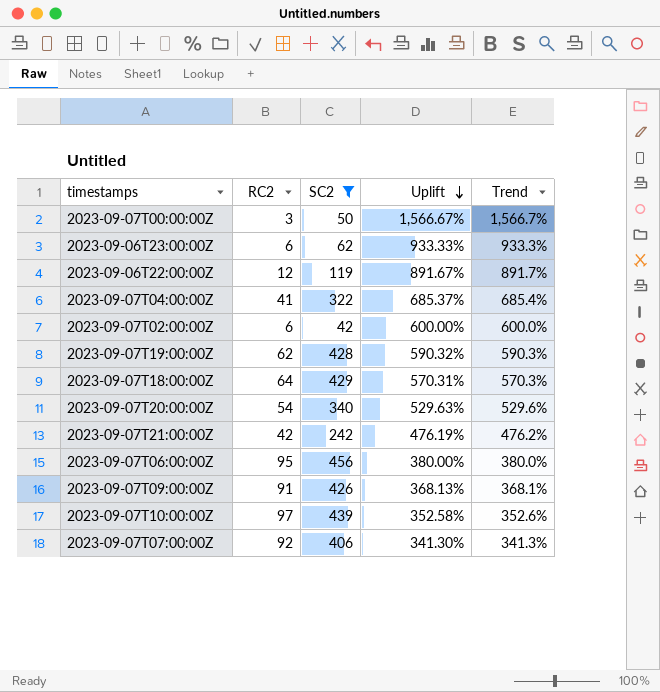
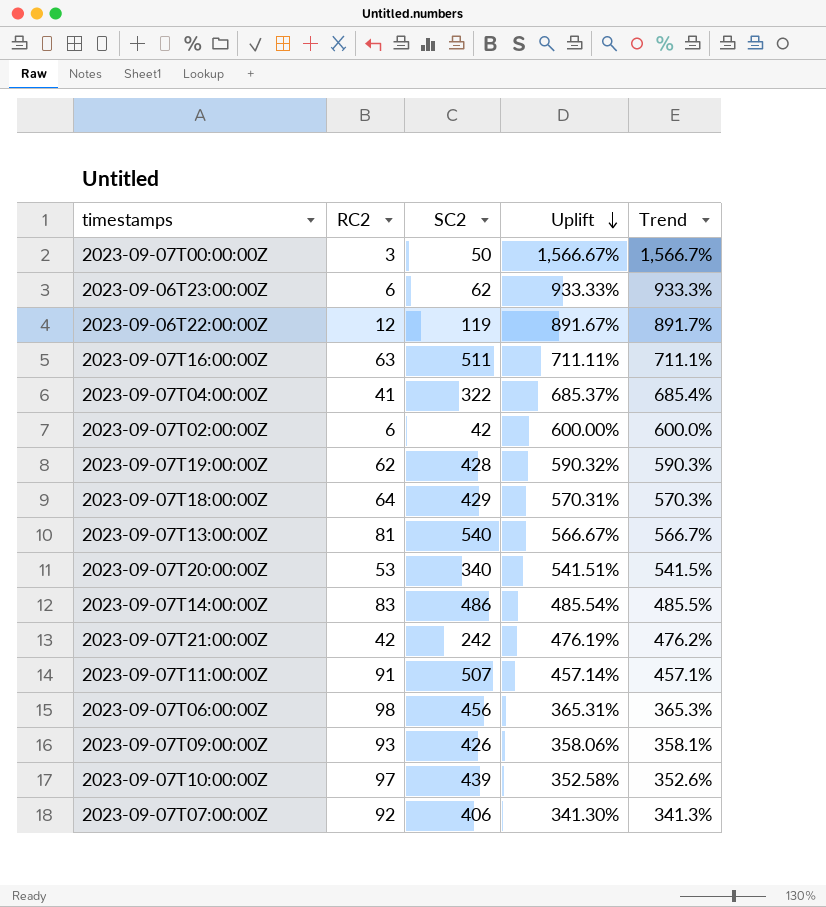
filter: SC2 <= 456 -> none
2023-09-07T20:00:00Z | RC2: 54 -> 53
2023-09-07T20:00:00Z | Uplift: 529.63% -> 541.51%
2023-09-07T20:00:00Z | Trend: 529.6% -> 541.5%
2023-09-07T06:00:00Z | RC2: 95 -> 98
2023-09-07T06:00:00Z | Uplift: 380.00% -> 365.31%
2023-09-07T06:00:00Z | Trend: 380.0% -> 365.3%
2023-09-07T09:00:00Z | RC2: 91 -> 93
2023-09-07T09:00:00Z | Uplift: 368.13% -> 358.06%
2023-09-07T09:00:00Z | Trend: 368.1% -> 358.1%

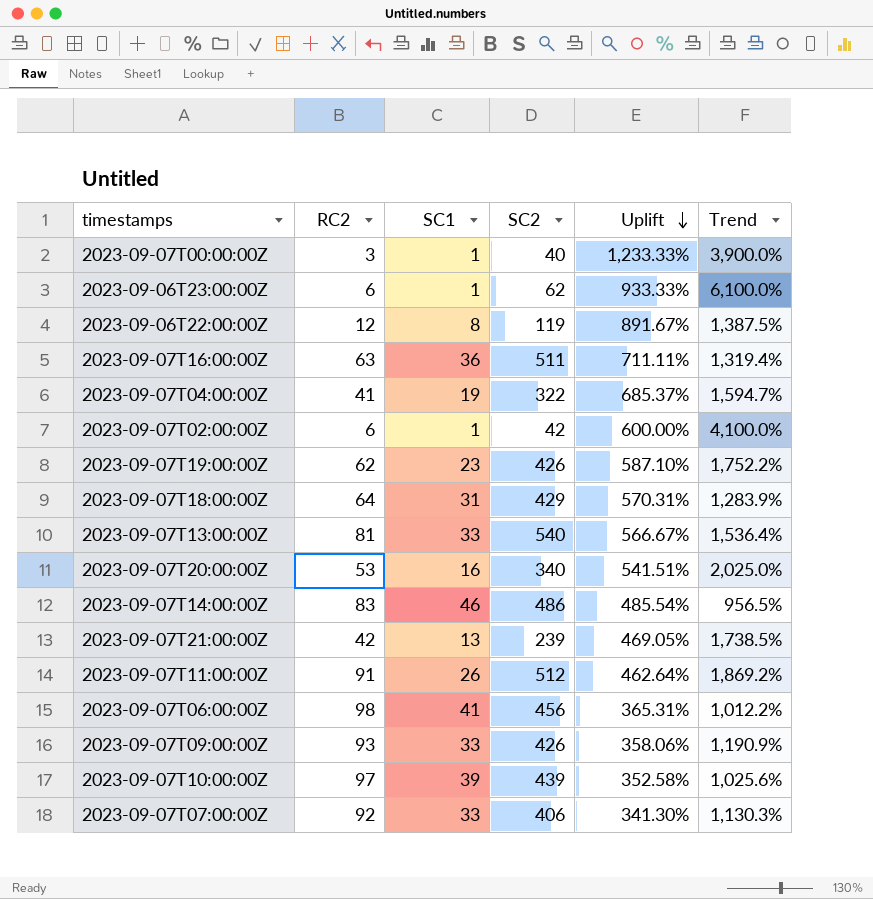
column SC1 | position: none -> 3
column Trend | formula: ([SC2] - [RC2]) / [RC2] -> ([SC2] - [SC1]) / [SC1]
2023-09-07T00:00:00Z | SC2: 50 -> 40
2023-09-07T00:00:00Z | Uplift: 1,566.67% -> 1,233.33%
2023-09-07T19:00:00Z | SC2: 428 -> 426
2023-09-07T19:00:00Z | Uplift: 590.32% -> 587.10%
2023-09-07T21:00:00Z | SC2: 242 -> 239
2023-09-07T21:00:00Z | Uplift: 476.19% -> 469.05%
2023-09-07T11:00:00Z | SC2: 507 -> 512
2023-09-07T11:00:00Z | Uplift: 457.14% -> 462.64%

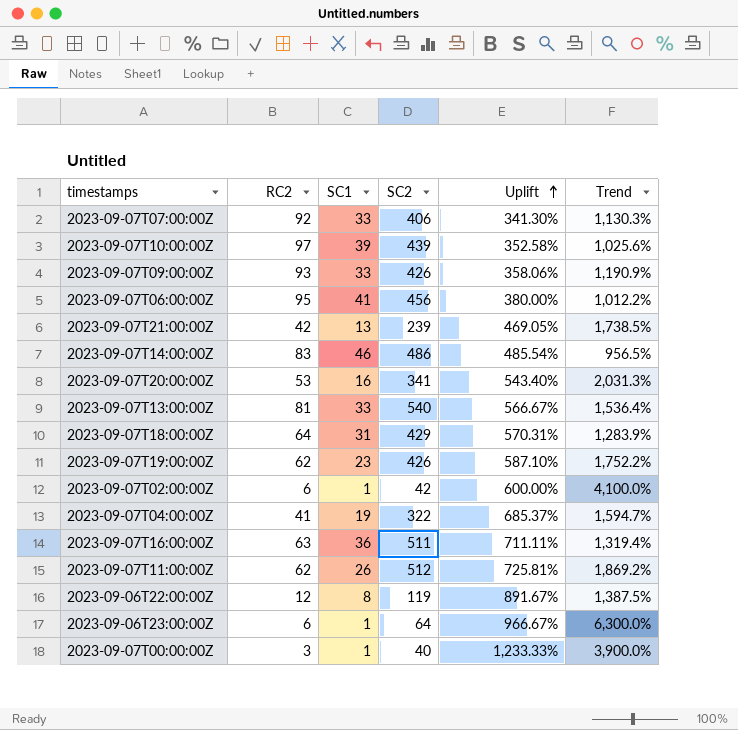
row order: Uplift descending -> Uplift ascending
2023-09-07T06:00:00Z | RC2: 98 -> 95
2023-09-07T06:00:00Z | Uplift: 365.31% -> 380.00%
2023-09-07T20:00:00Z | SC2: 340 -> 341
2023-09-07T20:00:00Z | Uplift: 541.51% -> 543.40%
2023-09-07T20:00:00Z | Trend: 2,025.0% -> 2,031.3%
2023-09-07T11:00:00Z | RC2: 91 -> 62
2023-09-07T11:00:00Z | Uplift: 462.64% -> 725.81%
2023-09-06T23:00:00Z | SC2: 62 -> 64
2023-09-06T23:00:00Z | Uplift: 933.33% -> 966.67%
2023-09-06T23:00:00Z | Trend: 6,100.0% -> 6,300.0%

